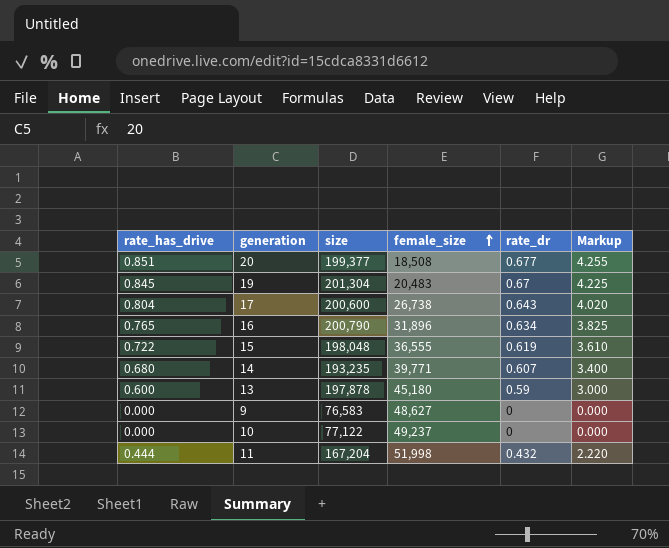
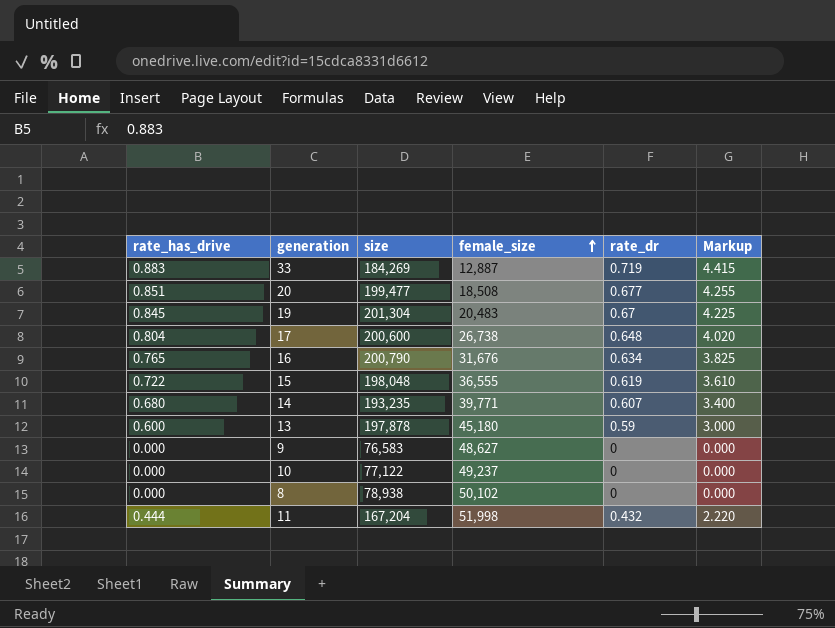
row 33: none -> 0.883 | 184,269 | 12,887 | 0.719 | 4.415
20 | size: 199,377 -> 199,477
17 | rate_dr: 0.643 -> 0.648
16 | female_size: 31,896 -> 31,676
row 8: none -> 0.000 | 78,938 | 50,102 | 0 | 0.000

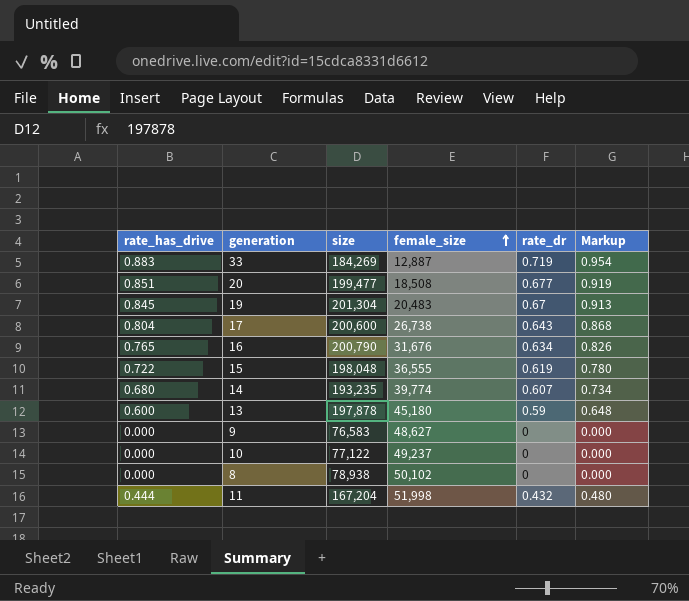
column Markup | formula: [rate_has_drive] * 5 -> [rate_has_drive] * 1.08
17 | rate_dr: 0.648 -> 0.643
14 | female_size: 39,771 -> 39,774

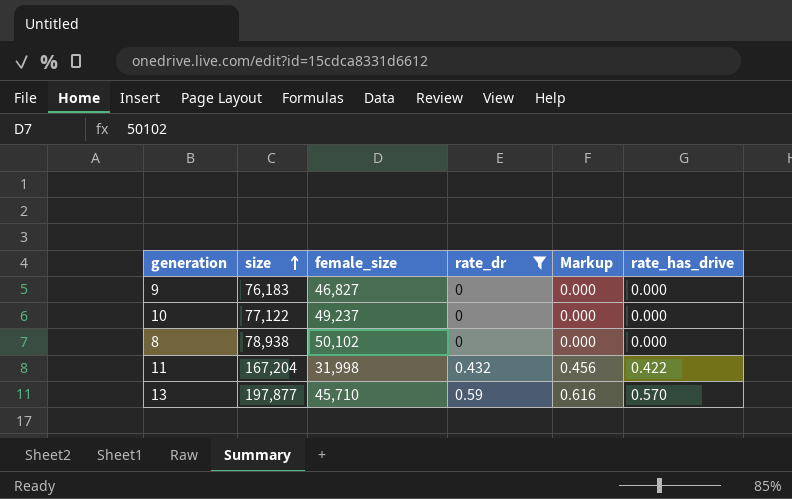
filter: none -> rate_dr <= 0.59
row order: female_size ascending -> size ascending
column rate_has_drive | position: 1 -> 6
9 | size: 76,583 -> 76,183
9 | female_size: 48,627 -> 46,827
11 | female_size: 51,998 -> 31,998
11 | Markup: 0.480 -> 0.456
11 | rate_has_drive: 0.444 -> 0.422
13 | size: 197,878 -> 197,877
13 | female_size: 45,180 -> 45,710
13 | Markup: 0.648 -> 0.616
13 | rate_has_drive: 0.600 -> 0.570

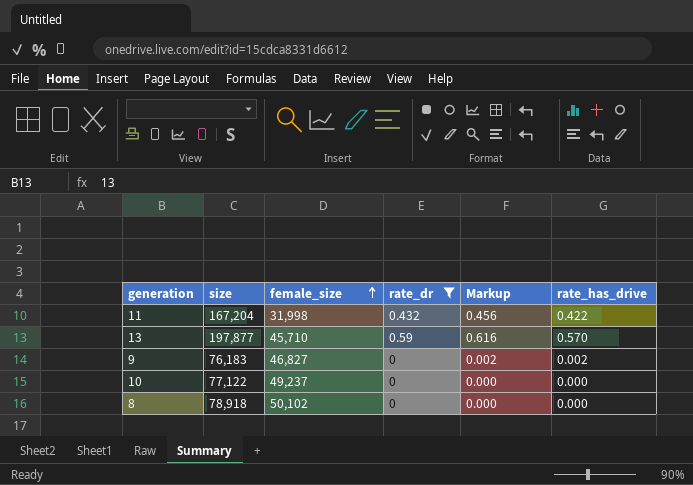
row order: size ascending -> female_size ascending
9 | Markup: 0.000 -> 0.002
9 | rate_has_drive: 0.000 -> 0.002
8 | size: 78,938 -> 78,918

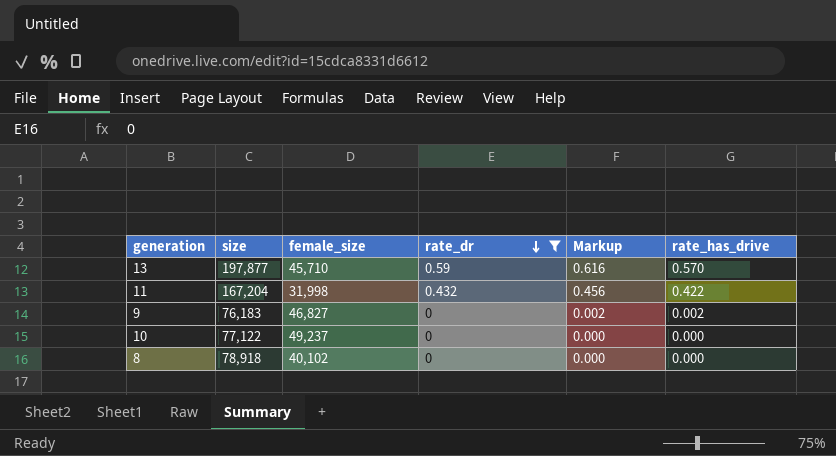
row order: female_size ascending -> rate_dr descending
8 | female_size: 50,102 -> 40,102

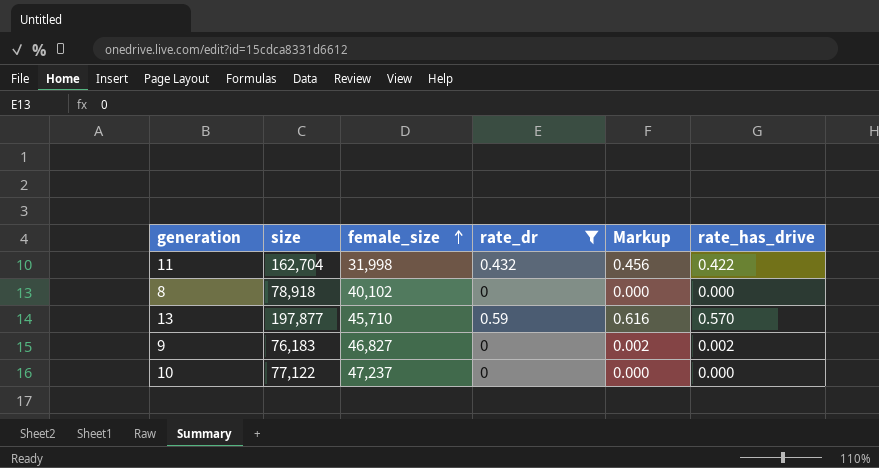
row order: rate_dr descending -> female_size ascending
11 | size: 167,204 -> 162,704
10 | female_size: 49,237 -> 47,237

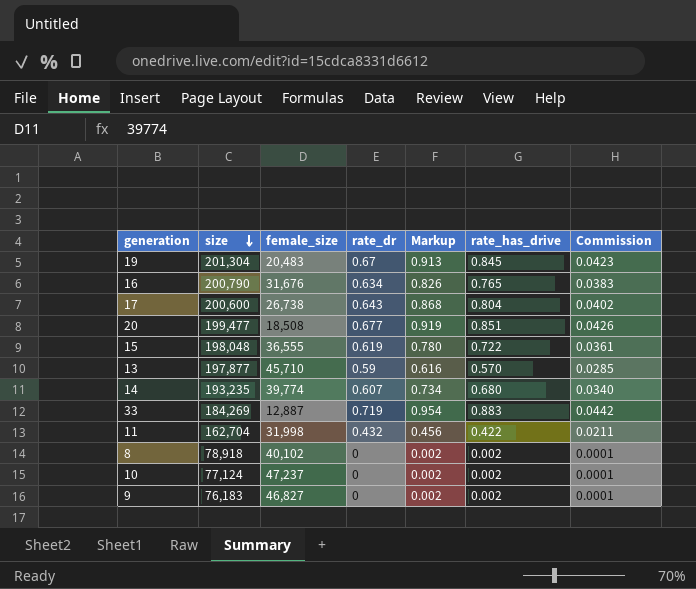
filter: rate_dr <= 0.59 -> none
row order: female_size ascending -> size descending
column Commission | formula: none -> [rate_has_drive] * 0.05
8 | Markup: 0.000 -> 0.002
8 | rate_has_drive: 0.000 -> 0.002
10 | size: 77,122 -> 77,124
10 | Markup: 0.000 -> 0.002
10 | rate_has_drive: 0.000 -> 0.002

